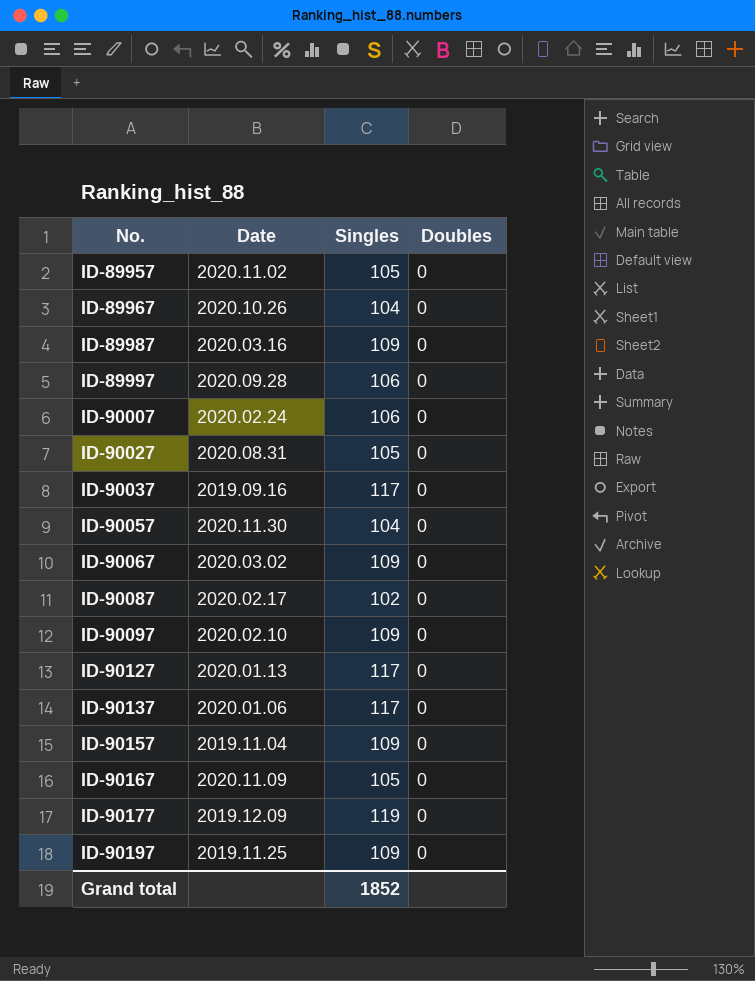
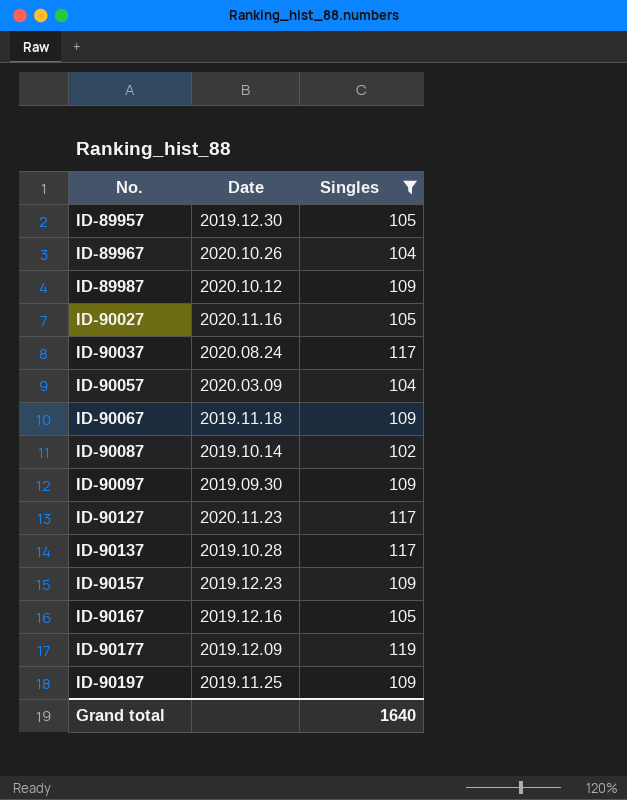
filter: none -> Singles != 106
column Doubles | position: 4 -> none
ID-89957 | Date: 2020.11.02 -> 2019.12.30
ID-89987 | Date: 2020.03.16 -> 2020.10.12
ID-90027 | Date: 2020.08.31 -> 2020.11.16
ID-90037 | Date: 2019.09.16 -> 2020.08.24
ID-90057 | Date: 2020.11.30 -> 2020.03.09
ID-90067 | Date: 2020.03.02 -> 2019.11.18
ID-90087 | Date: 2020.02.17 -> 2019.10.14
ID-90097 | Date: 2020.02.10 -> 2019.09.30
ID-90127 | Date: 2020.01.13 -> 2020.11.23
ID-90137 | Date: 2020.01.06 -> 2019.10.28
ID-90157 | Date: 2019.11.04 -> 2019.12.23
ID-90167 | Date: 2020.11.09 -> 2019.12.16
Grand total | Singles: 1852 -> 1640

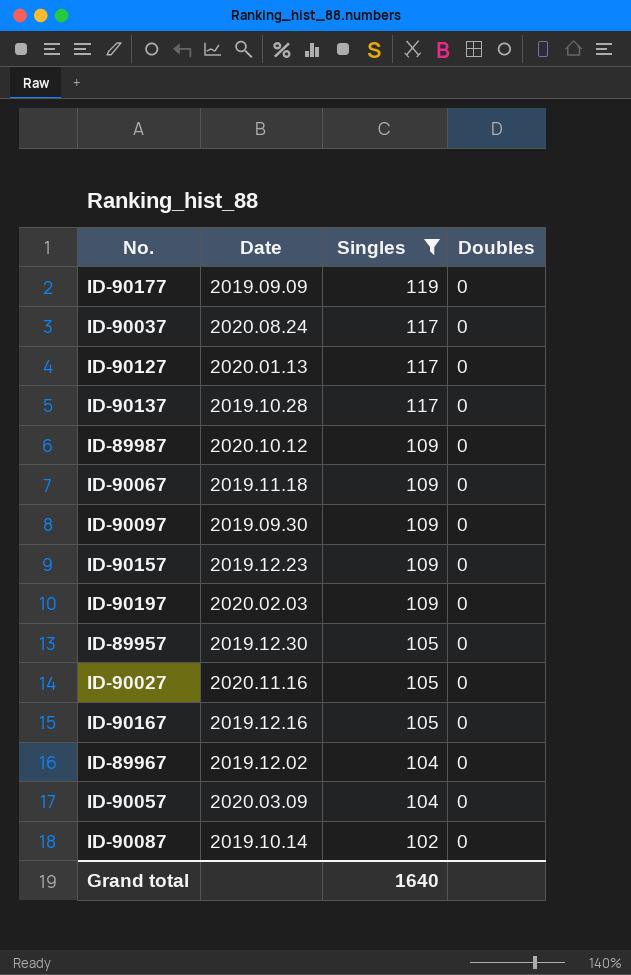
row order: No. ascending -> Singles descending
column Doubles | position: none -> 4
ID-90177 | Date: 2019.12.09 -> 2019.09.09
ID-90127 | Date: 2020.11.23 -> 2020.01.13
ID-90197 | Date: 2019.11.25 -> 2020.02.03
ID-89967 | Date: 2020.10.26 -> 2019.12.02

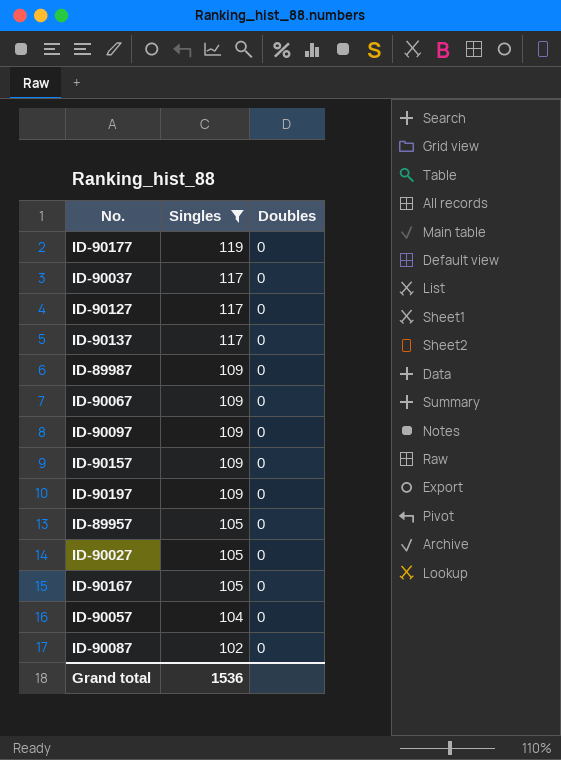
column Date | position: 2 -> none
row ID-89967: 2019.12.02 | 104 | 0 -> none
Grand total | Singles: 1640 -> 1536

